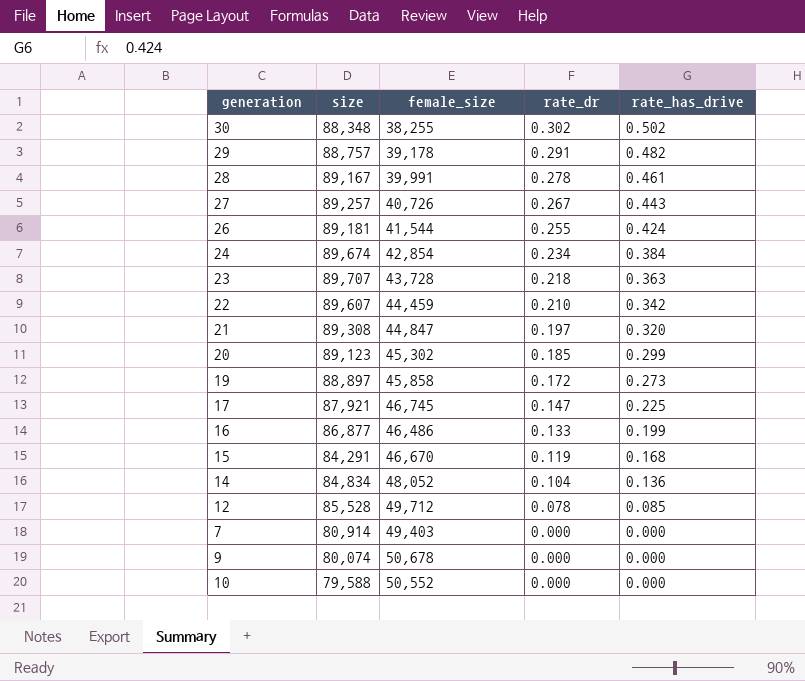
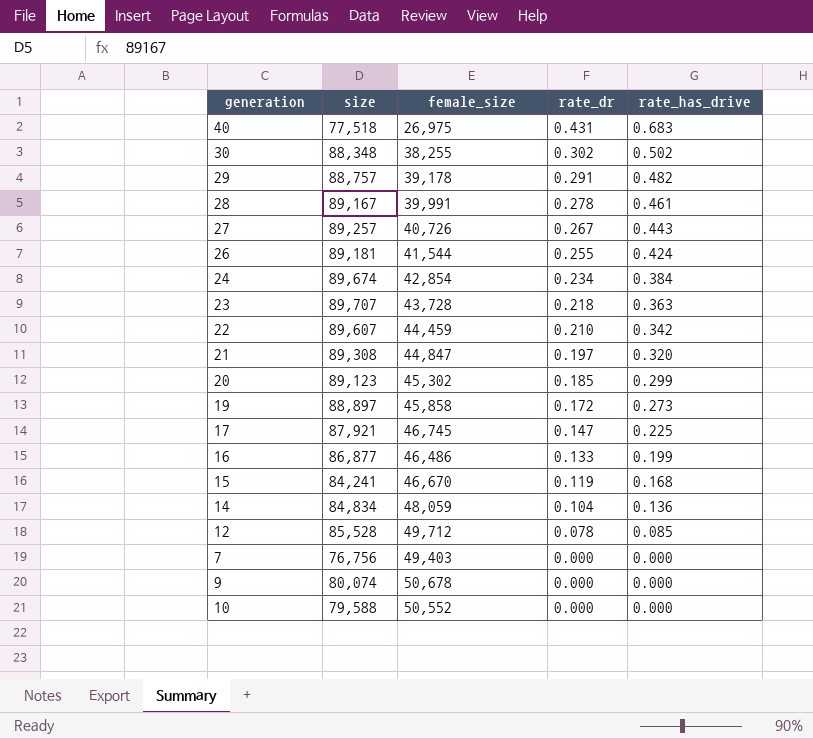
row 40: none -> 77,518 | 26,975 | 0.431 | 0.683
15 | size: 84,291 -> 84,241
14 | female_size: 48,052 -> 48,059
7 | size: 80,914 -> 76,756

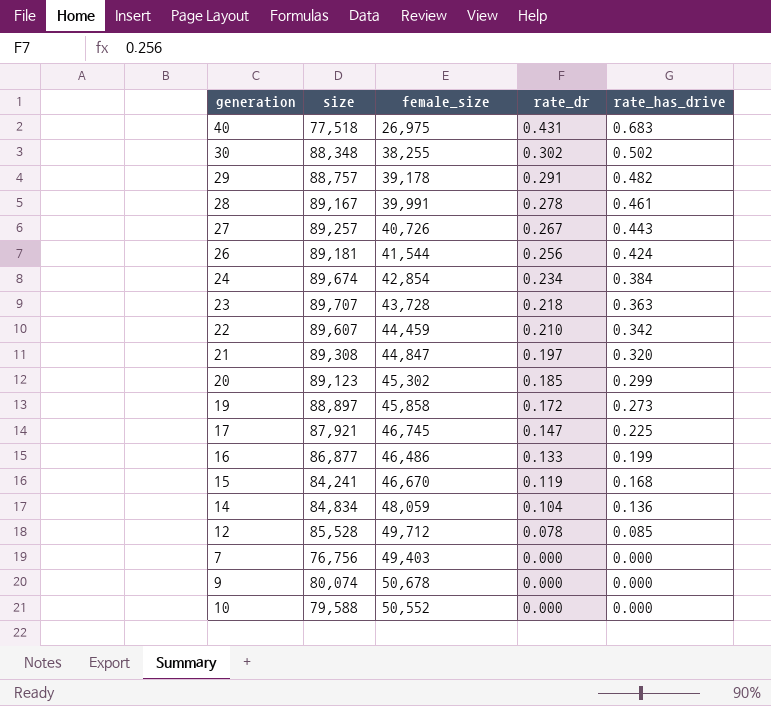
26 | rate_dr: 0.255 -> 0.256

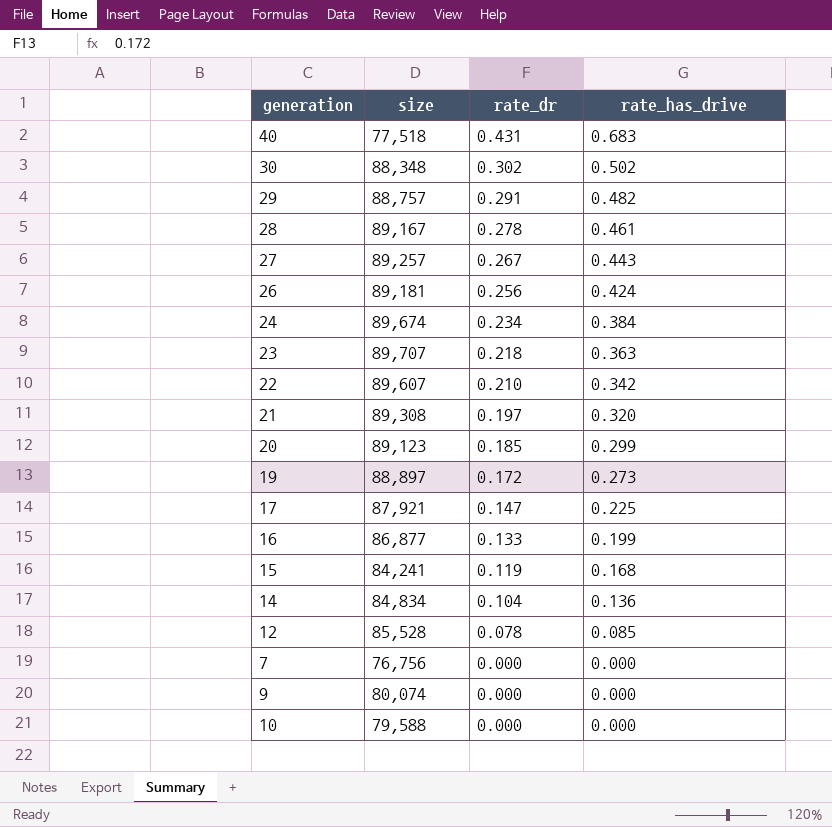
column female_size | position: 3 -> none

